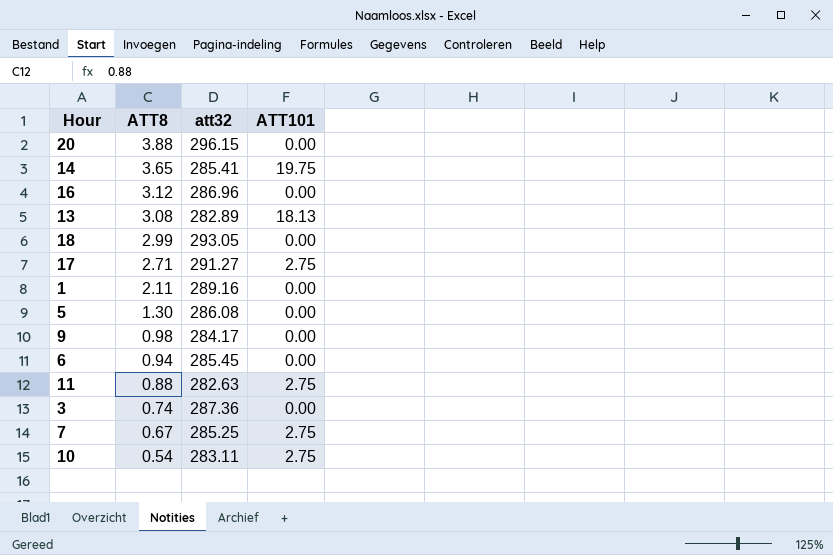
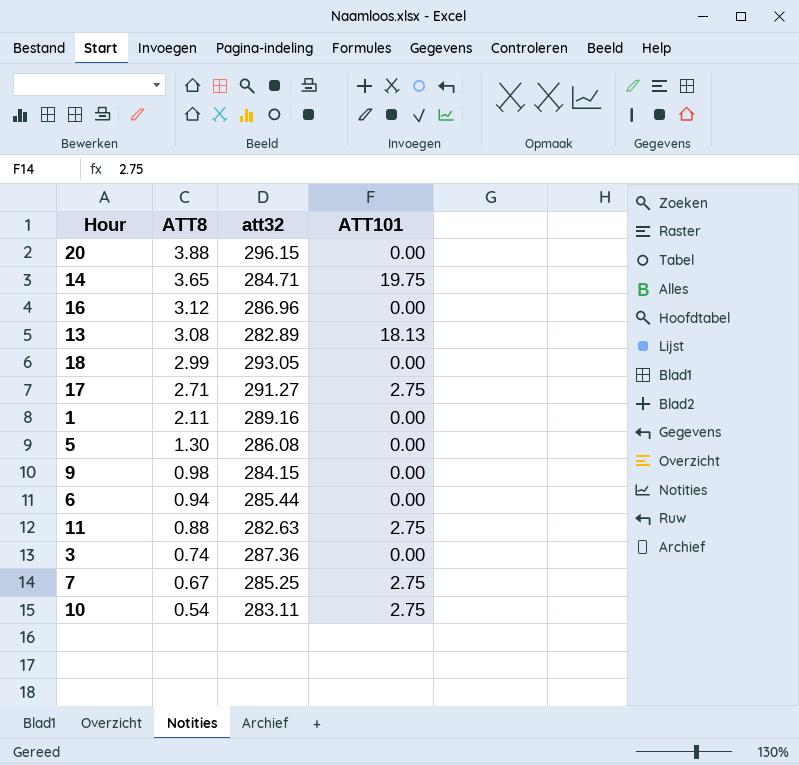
14 | att32: 285.41 -> 284.71
9 | att32: 284.17 -> 284.15
6 | att32: 285.45 -> 285.44

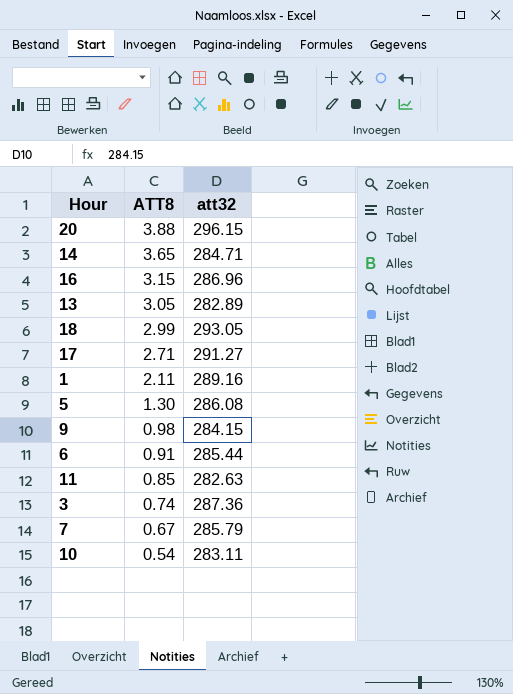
column ATT101 | position: 4 -> none
16 | ATT8: 3.12 -> 3.15
13 | ATT8: 3.08 -> 3.05
6 | ATT8: 0.94 -> 0.91
11 | ATT8: 0.88 -> 0.85
7 | att32: 285.25 -> 285.79

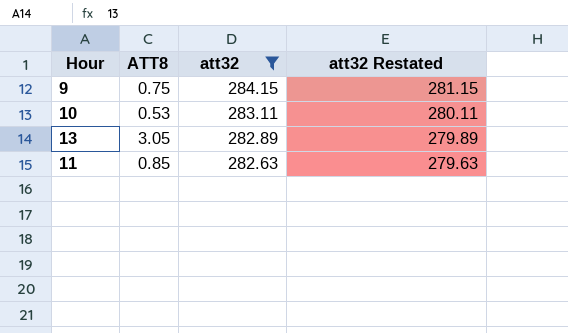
filter: none -> att32 <= 284.15
row order: ATT8 descending -> att32 descending
column att32 Restated | formula: none -> [att32] - 3
9 | ATT8: 0.98 -> 0.75
10 | ATT8: 0.54 -> 0.53

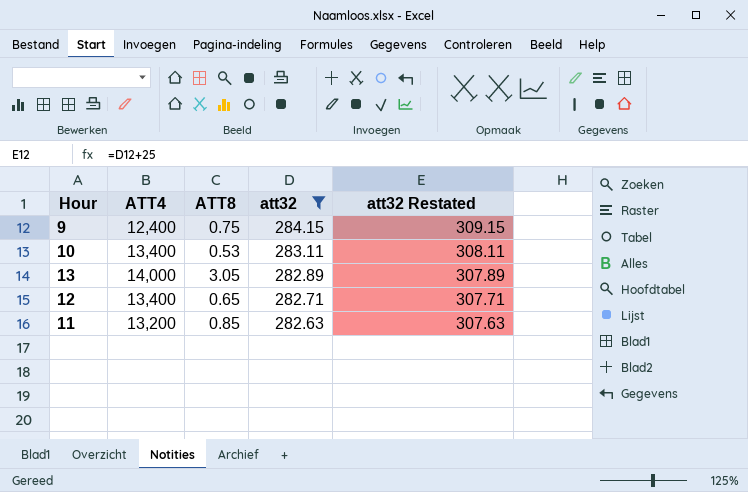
column ATT4 | position: none -> 2
column att32 Restated | formula: [att32] - 3 -> [att32] + 25
row 12: none -> 13,400 | 0.65 | 282.71 | 307.71

